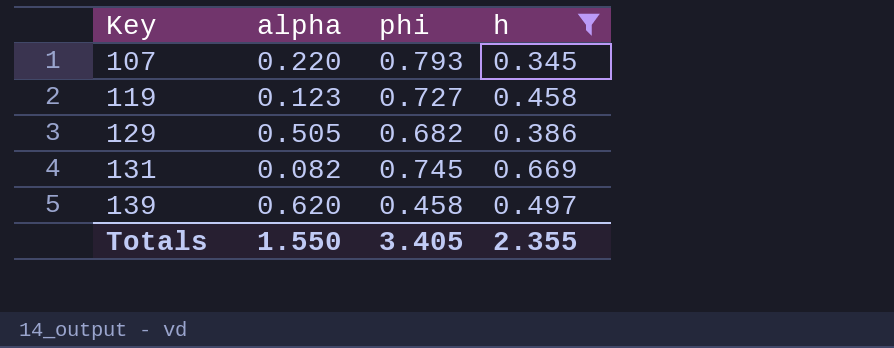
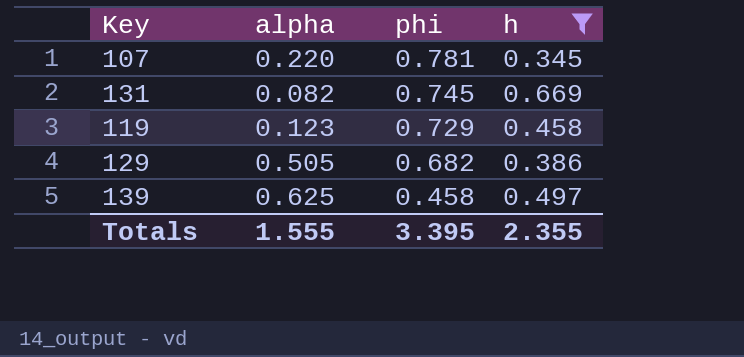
row order: Key ascending -> phi descending
107 | phi: 0.793 -> 0.781
119 | phi: 0.727 -> 0.729
139 | alpha: 0.620 -> 0.625
Totals | alpha: 1.550 -> 1.555
Totals | phi: 3.405 -> 3.395

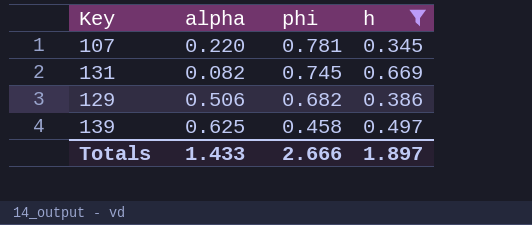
row 119: 0.123 | 0.729 | 0.458 -> none
129 | alpha: 0.505 -> 0.506
Totals | alpha: 1.555 -> 1.433
Totals | phi: 3.395 -> 2.666
Totals | h: 2.355 -> 1.897

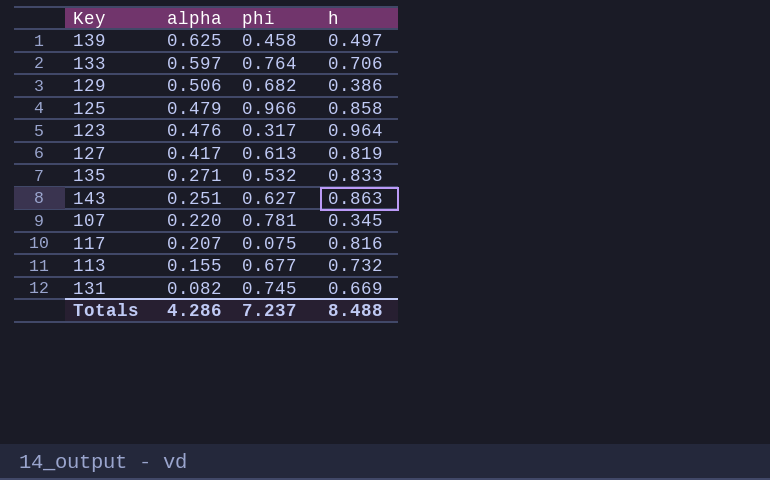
filter: h <= 0.669 -> none
row order: phi descending -> alpha descending
Totals | alpha: 1.433 -> 4.286
Totals | phi: 2.666 -> 7.237
Totals | h: 1.897 -> 8.488

